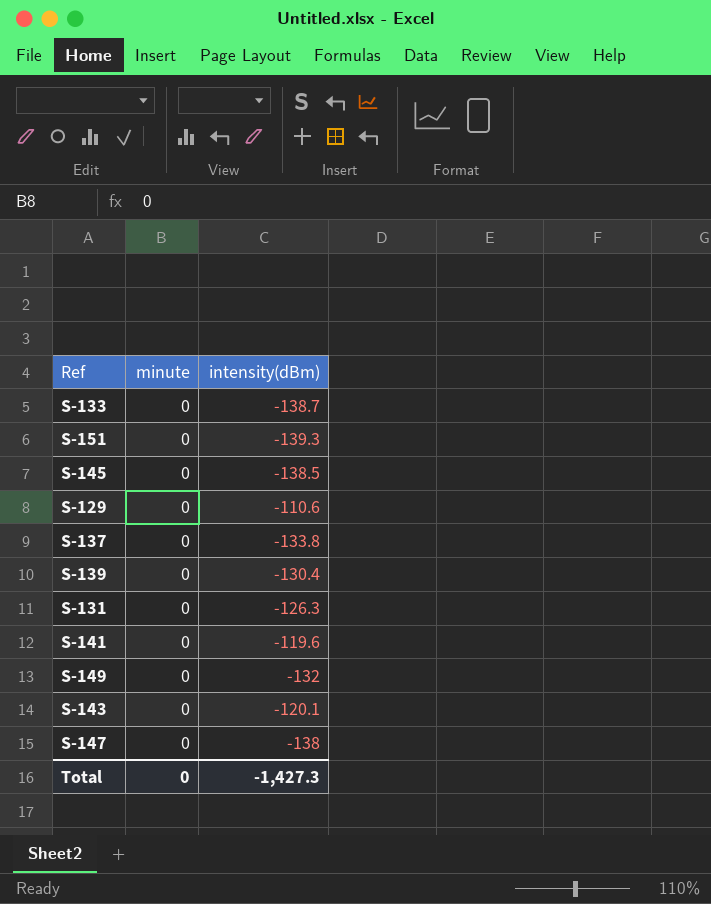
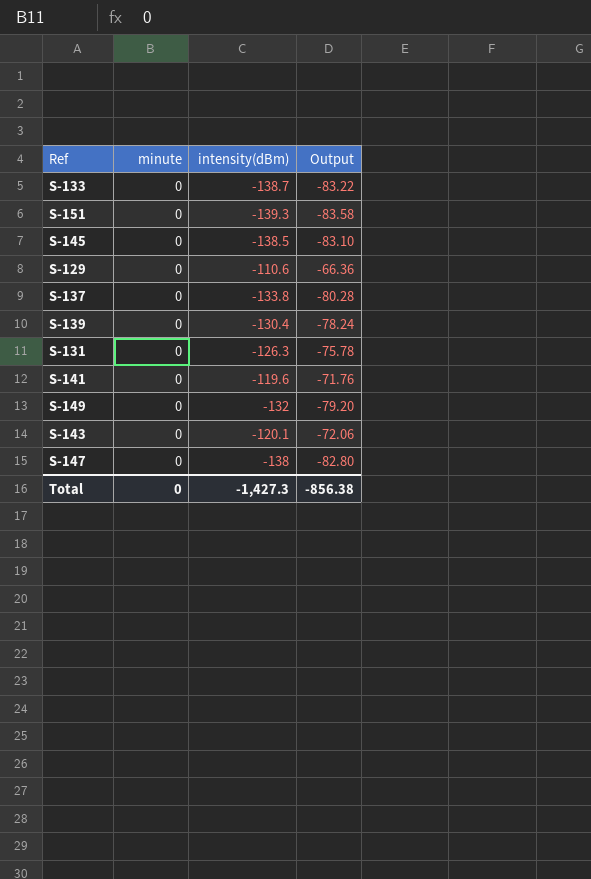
column Output | formula: none -> [intensity(dBm)] * 0.6

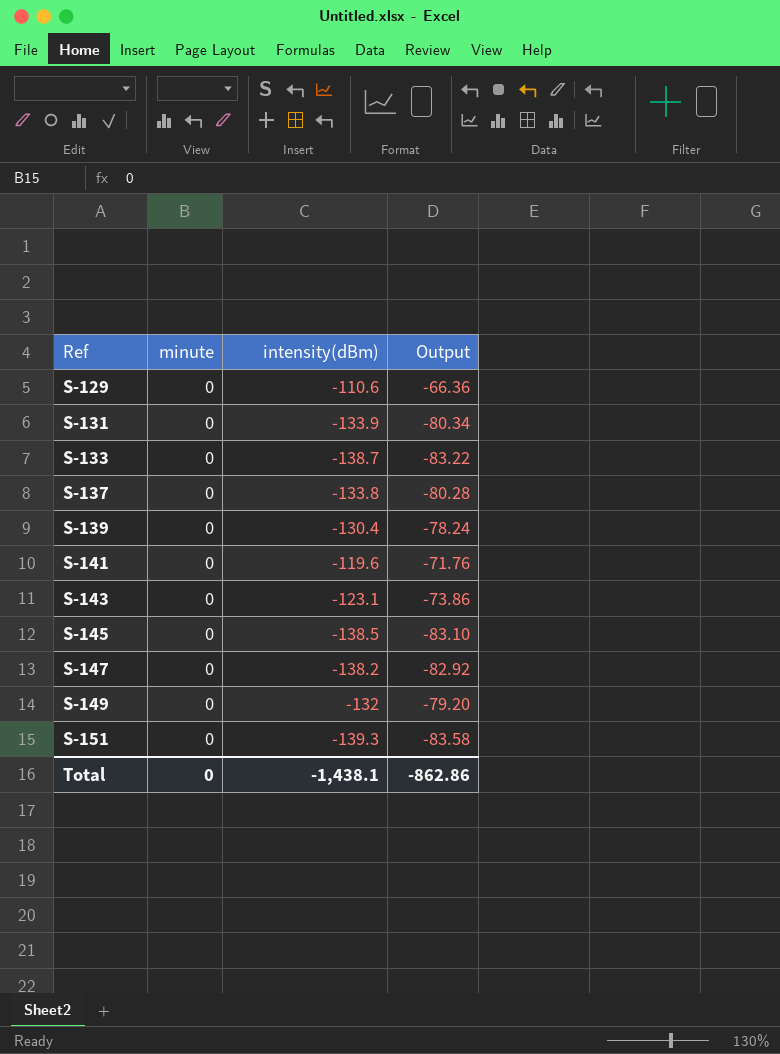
row order: none -> Ref ascending
S-131 | intensity(dBm): -126.3 -> -133.9
S-131 | Output: -75.78 -> -80.34
S-143 | intensity(dBm): -120.1 -> -123.1
S-143 | Output: -72.06 -> -73.86
S-147 | intensity(dBm): -138 -> -138.2
S-147 | Output: -82.80 -> -82.92
Total | intensity(dBm): -1,427.3 -> -1,438.1
Total | Output: -856.38 -> -862.86

